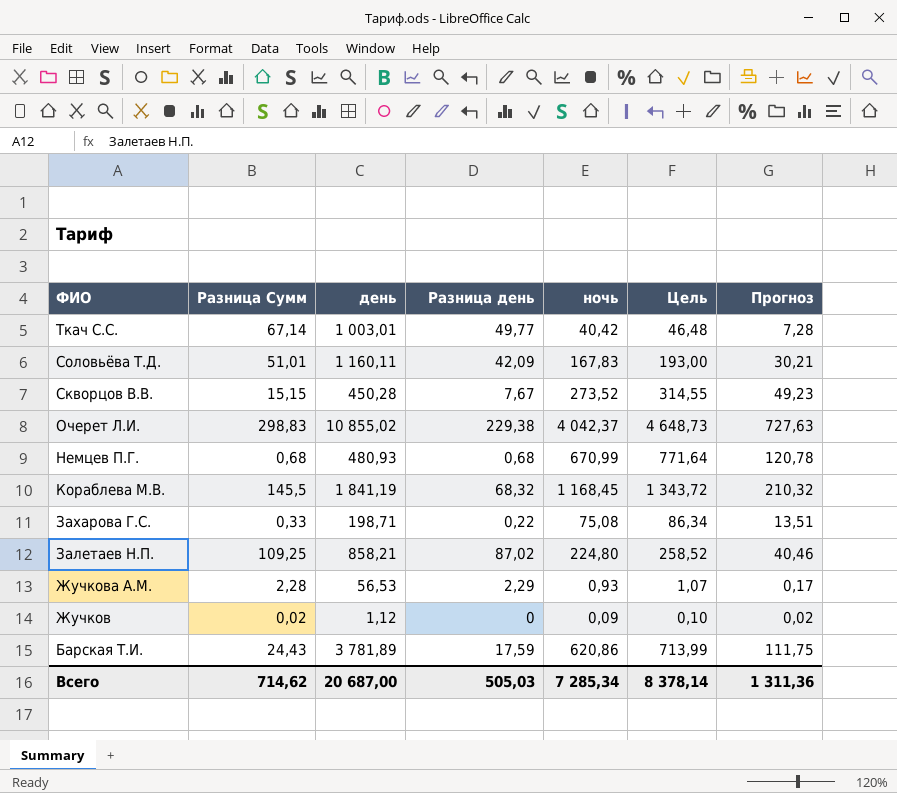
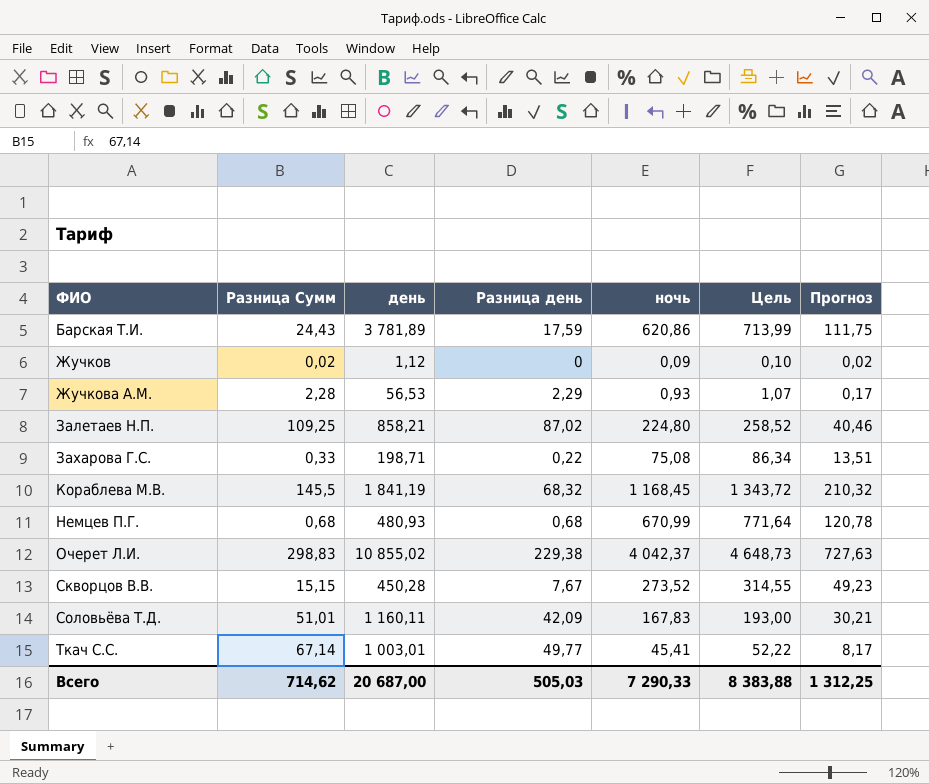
row order: ФИО descending -> ФИО ascending
Ткач С.С. | ночь: 40,42 -> 45,41
Ткач С.С. | Цель: 46,48 -> 52,22
Ткач С.С. | Прогноз: 7,28 -> 8,17
Всего | ночь: 7 285,34 -> 7 290,33
Всего | Цель: 8 378,14 -> 8 383,88
Всего | Прогноз: 1 311,36 -> 1 312,25

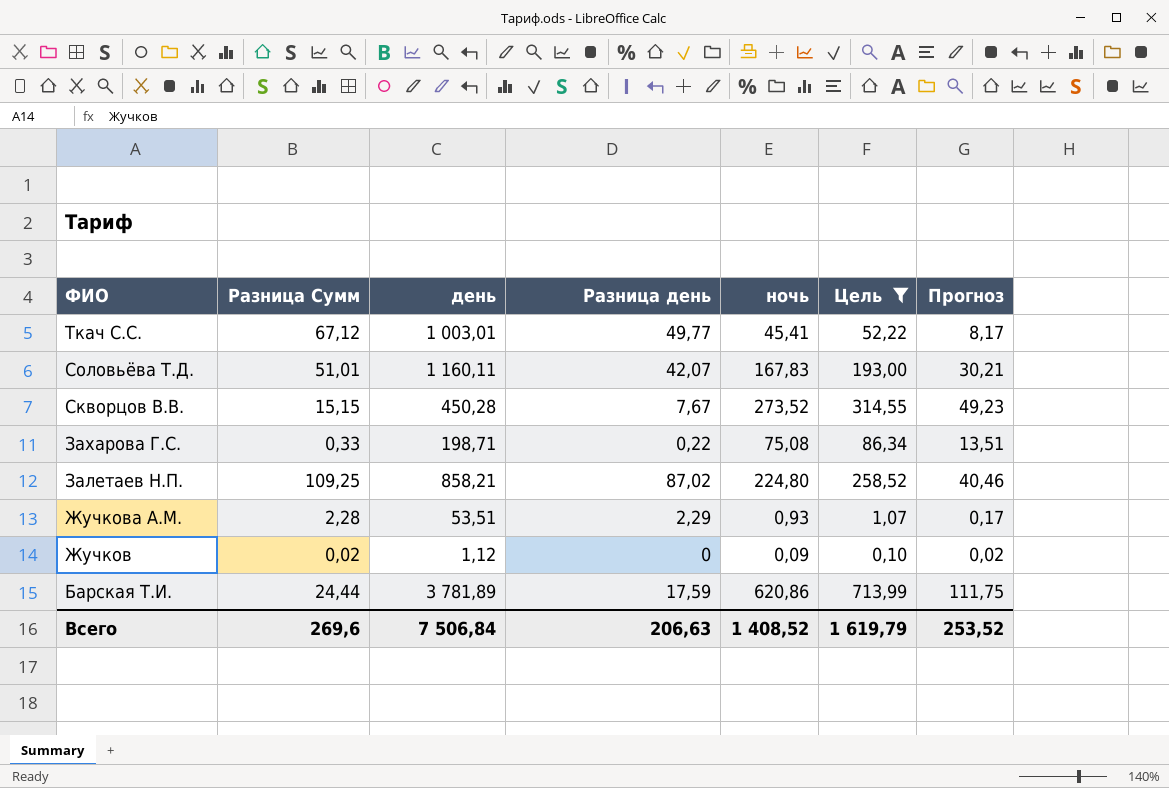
filter: none -> Цель <= 713,99
row order: ФИО ascending -> ФИО descending
Ткач С.С. | Разница Сумм: 67,14 -> 67,12
Соловьёва Т.Д. | Разница день: 42,09 -> 42,07
Жучкова А.М. | день: 56,53 -> 53,51
Барская Т.И. | Разница Сумм: 24,43 -> 24,44
Всего | Разница Сумм: 714,62 -> 269,6
Всего | день: 20 687,00 -> 7 506,84
Всего | Разница день: 505,03 -> 206,63
Всего | ночь: 7 290,33 -> 1 408,52
Всего | Цель: 8 383,88 -> 1 619,79
Всего | Прогноз: 1 312,25 -> 253,52

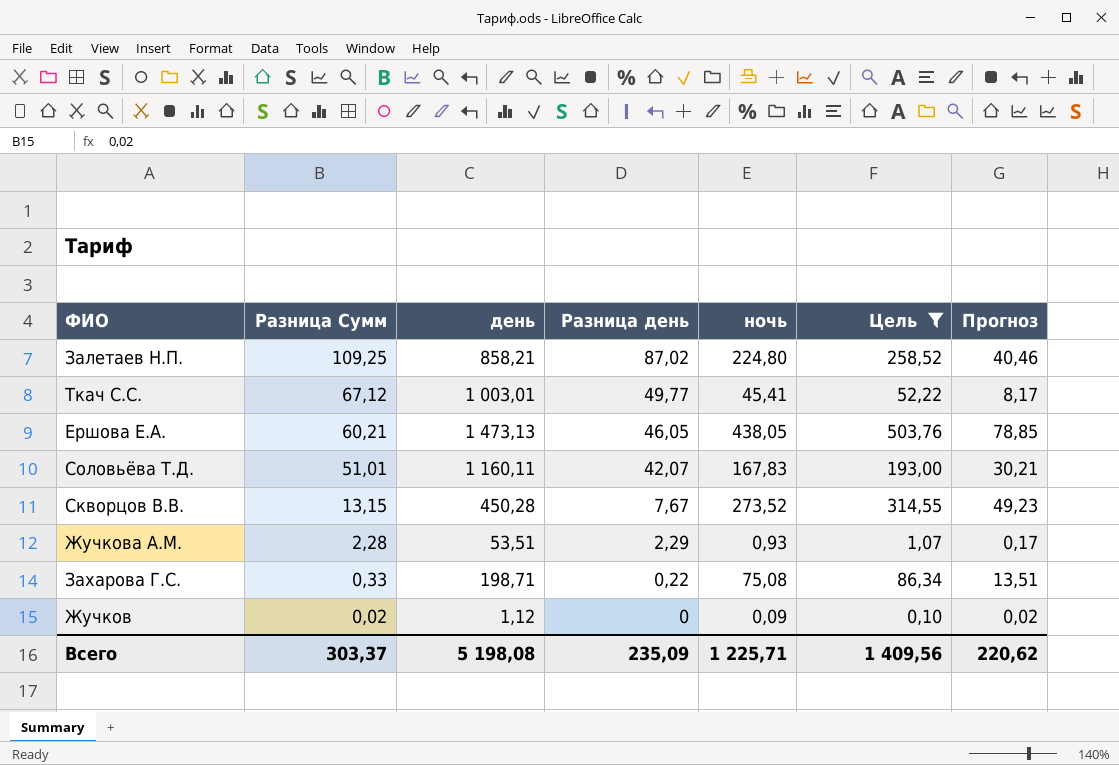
row order: ФИО descending -> Разница Сумм descending
row Барская Т.И.: 24,44 | 3 781,89 | 17,59 | 620,86 | 713,99 | 111,75 -> none
row Ершова Е.А.: none -> 60,21 | 1 473,13 | 46,05 | 438,05 | 503,76 | 78,85
Скворцов В.В. | Разница Сумм: 15,15 -> 13,15
Всего | Разница Сумм: 269,6 -> 303,37
Всего | день: 7 506,84 -> 5 198,08
Всего | Разница день: 206,63 -> 235,09
Всего | ночь: 1 408,52 -> 1 225,71
Всего | Цель: 1 619,79 -> 1 409,56
Всего | Прогноз: 253,52 -> 220,62

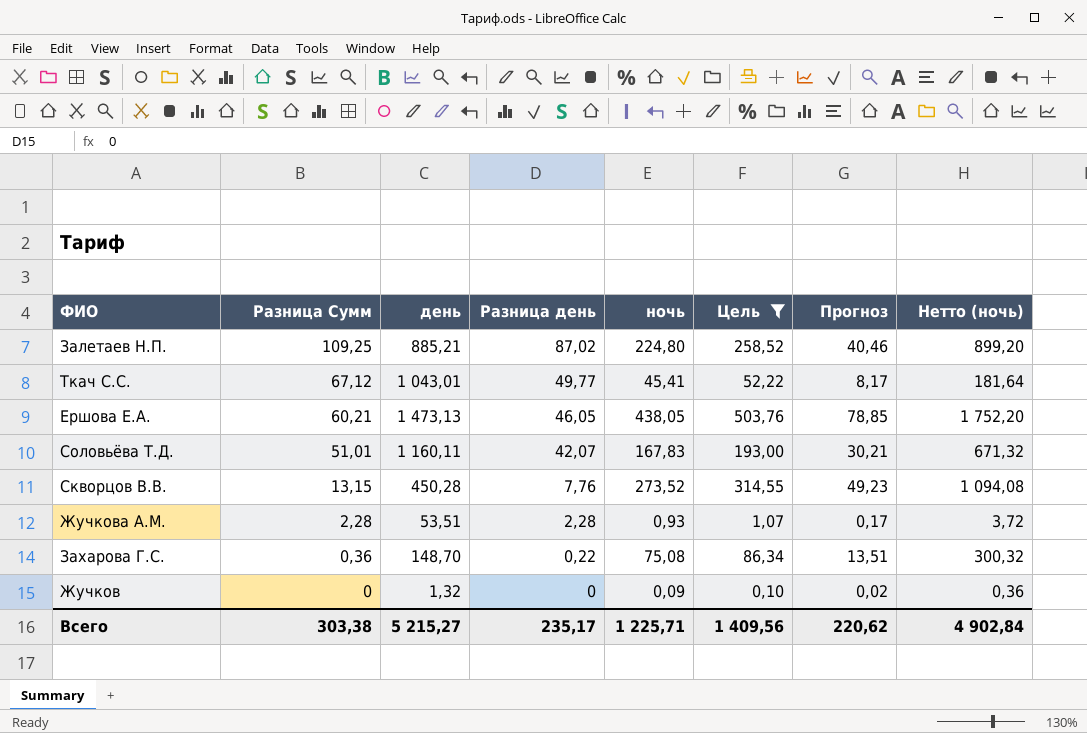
column Нетто (ночь) | formula: none -> [ночь] * 4
Залетаев Н.П. | день: 858,21 -> 885,21
Ткач С.С. | день: 1 003,01 -> 1 043,01
Скворцов В.В. | Разница день: 7,67 -> 7,76
Жучкова А.М. | Разница день: 2,29 -> 2,28
Захарова Г.С. | Разница Сумм: 0,33 -> 0,36
Захарова Г.С. | день: 198,71 -> 148,70
Жучков | Разница Сумм: 0,02 -> 0
Жучков | день: 1,12 -> 1,32
Всего | Разница Сумм: 303,37 -> 303,38
Всего | день: 5 198,08 -> 5 215,27
Всего | Разница день: 235,09 -> 235,17

